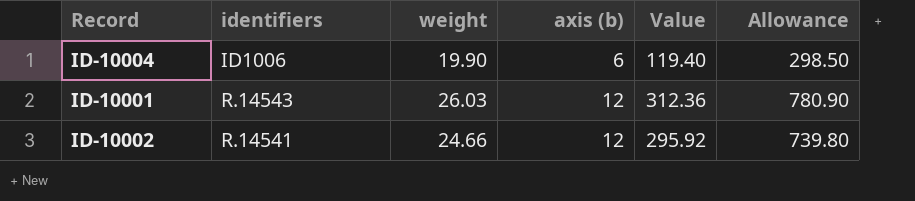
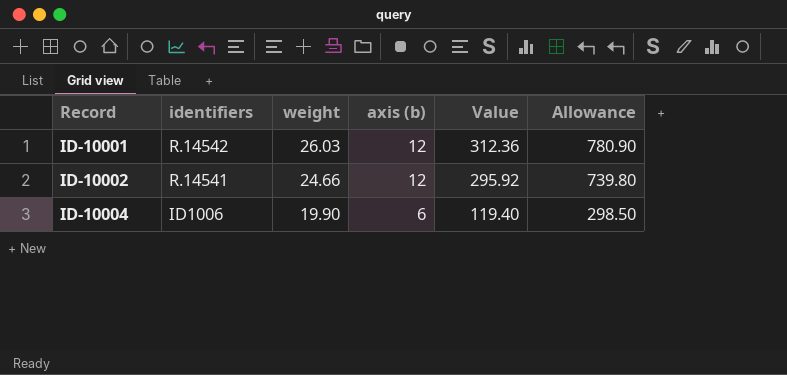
row order: axis (b) ascending -> Record ascending
ID-10001 | identifiers: R.14543 -> R.14542

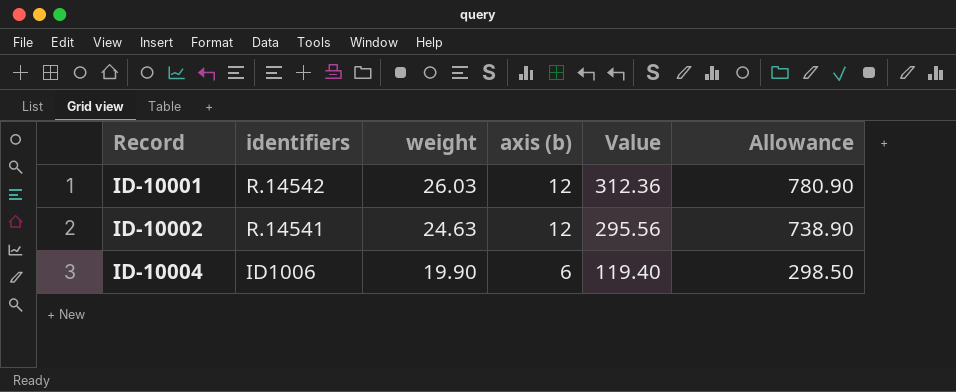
ID-10002 | weight: 24.66 -> 24.63
ID-10002 | Value: 295.92 -> 295.56
ID-10002 | Allowance: 739.80 -> 738.90

